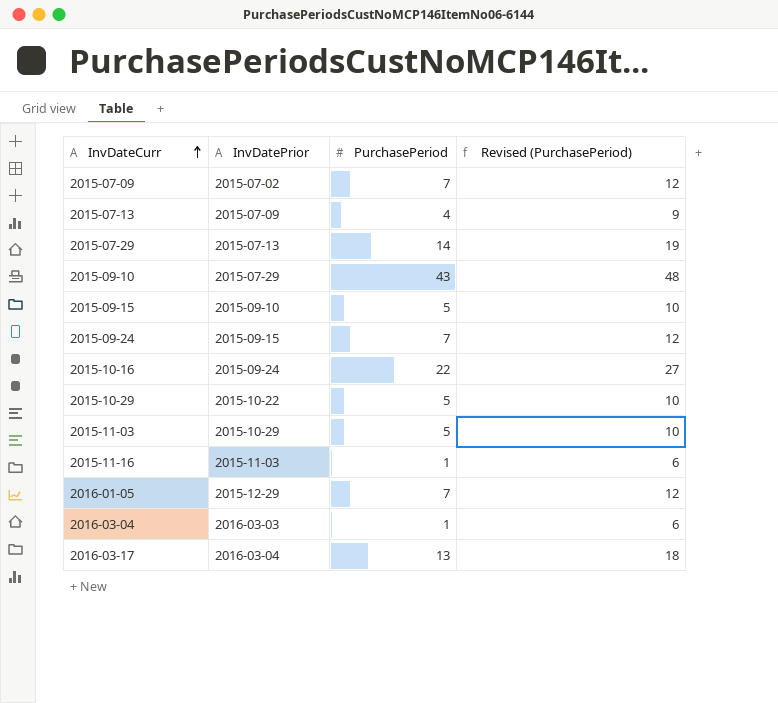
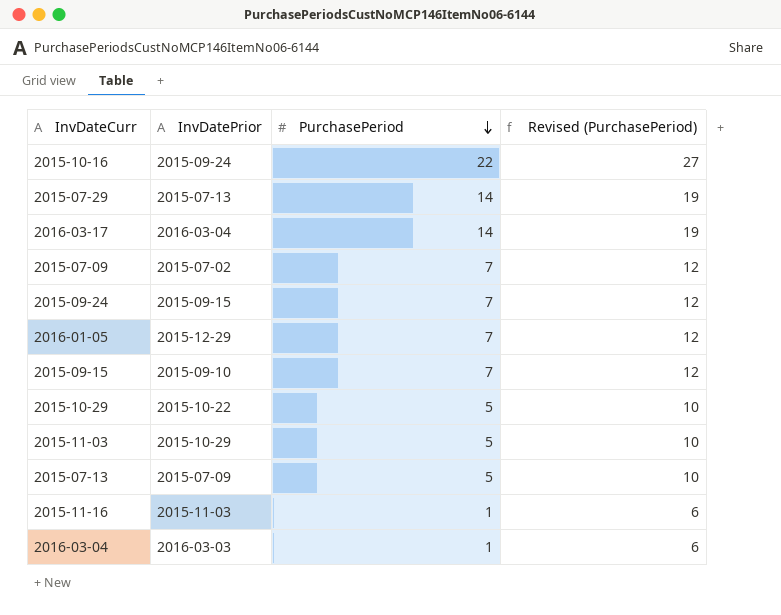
row order: InvDateCurr ascending -> PurchasePeriod descending
row 2015-09-10: 2015-07-29 | 43 | 48 -> none
2016-03-17 | PurchasePeriod: 13 -> 14
2016-03-17 | Revised (PurchasePeriod): 18 -> 19
2015-09-15 | PurchasePeriod: 5 -> 7
2015-09-15 | Revised (PurchasePeriod): 10 -> 12
2015-07-13 | PurchasePeriod: 4 -> 5
2015-07-13 | Revised (PurchasePeriod): 9 -> 10

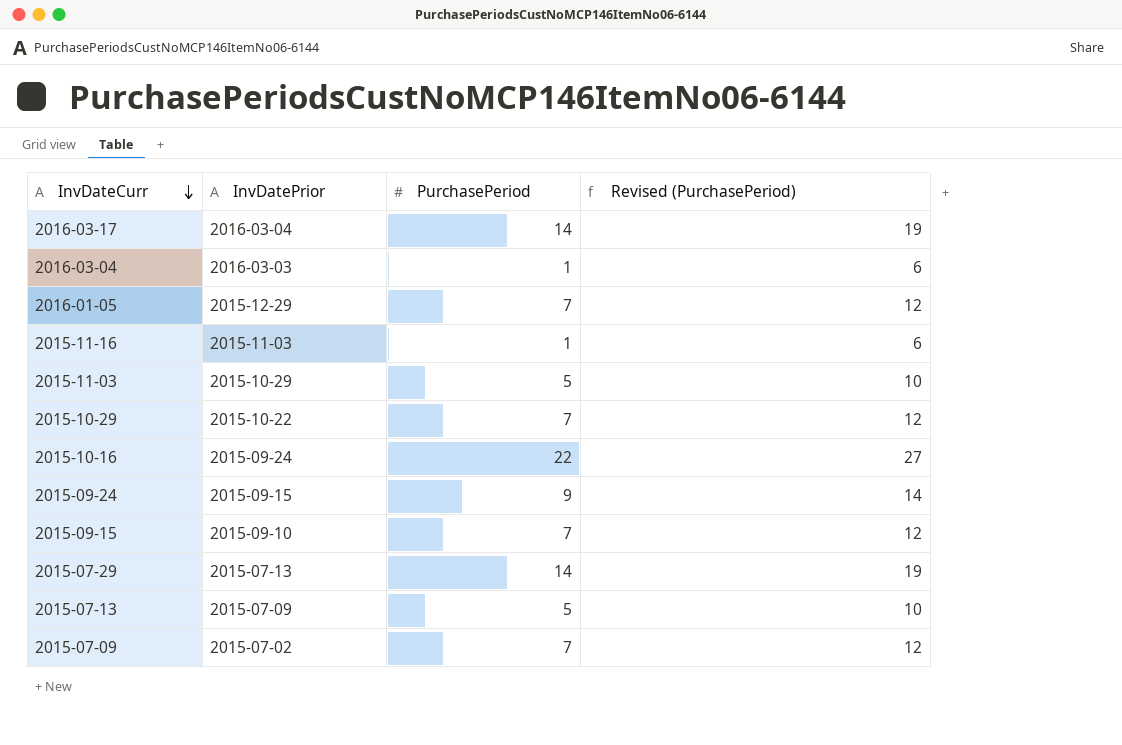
row order: PurchasePeriod descending -> InvDateCurr descending
2015-10-29 | PurchasePeriod: 5 -> 7
2015-10-29 | Revised (PurchasePeriod): 10 -> 12
2015-09-24 | PurchasePeriod: 7 -> 9
2015-09-24 | Revised (PurchasePeriod): 12 -> 14

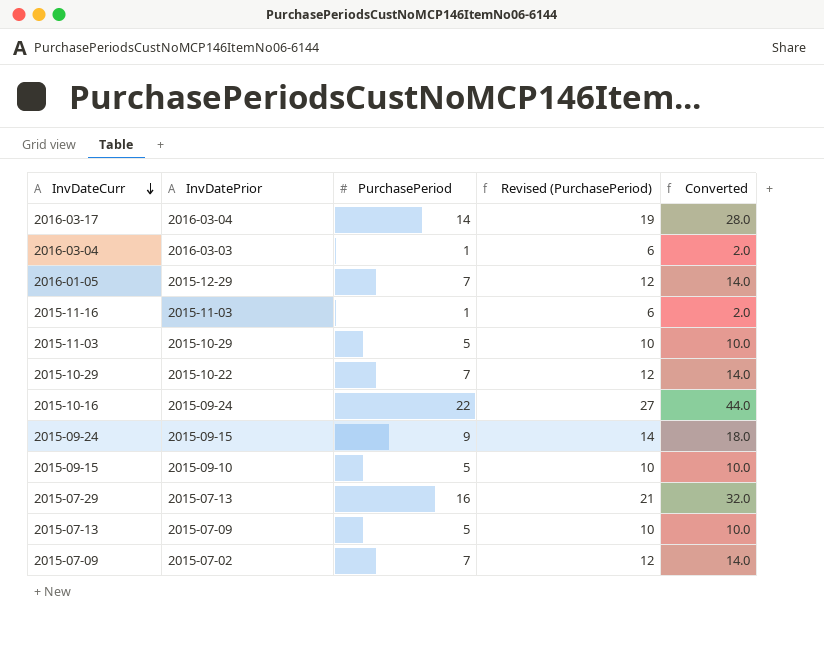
column Converted | formula: none -> [PurchasePeriod] * 2
2015-09-15 | PurchasePeriod: 7 -> 5
2015-09-15 | Revised (PurchasePeriod): 12 -> 10
2015-07-29 | PurchasePeriod: 14 -> 16
2015-07-29 | Revised (PurchasePeriod): 19 -> 21

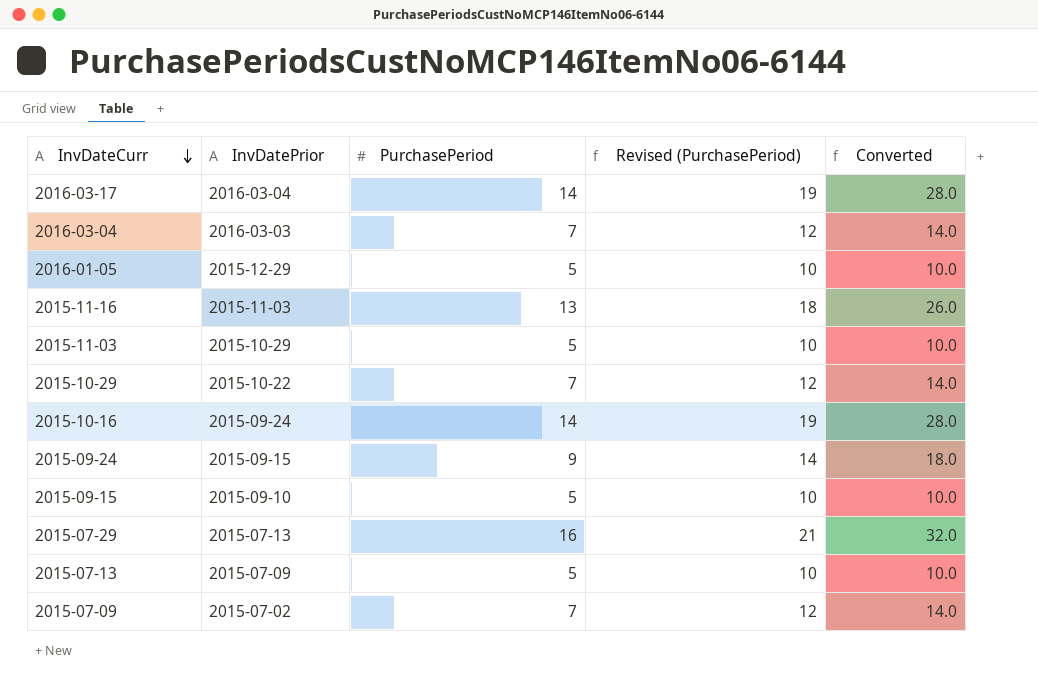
2016-03-04 | PurchasePeriod: 1 -> 7
2016-03-04 | Revised (PurchasePeriod): 6 -> 12
2016-03-04 | Converted: 2.0 -> 14.0
2016-01-05 | PurchasePeriod: 7 -> 5
2016-01-05 | Revised (PurchasePeriod): 12 -> 10
2016-01-05 | Converted: 14.0 -> 10.0
2015-11-16 | PurchasePeriod: 1 -> 13
2015-11-16 | Revised (PurchasePeriod): 6 -> 18
2015-11-16 | Converted: 2.0 -> 26.0
2015-10-16 | PurchasePeriod: 22 -> 14
2015-10-16 | Revised (PurchasePeriod): 27 -> 19
2015-10-16 | Converted: 44.0 -> 28.0

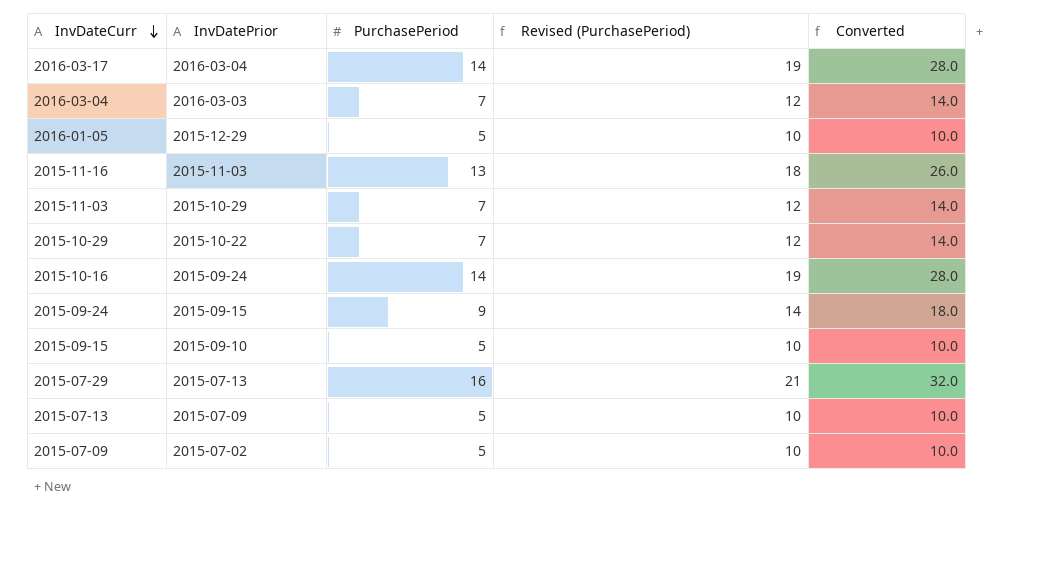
2015-11-03 | PurchasePeriod: 5 -> 7
2015-11-03 | Revised (PurchasePeriod): 10 -> 12
2015-11-03 | Converted: 10.0 -> 14.0
2015-07-09 | PurchasePeriod: 7 -> 5
2015-07-09 | Revised (PurchasePeriod): 12 -> 10
2015-07-09 | Converted: 14.0 -> 10.0

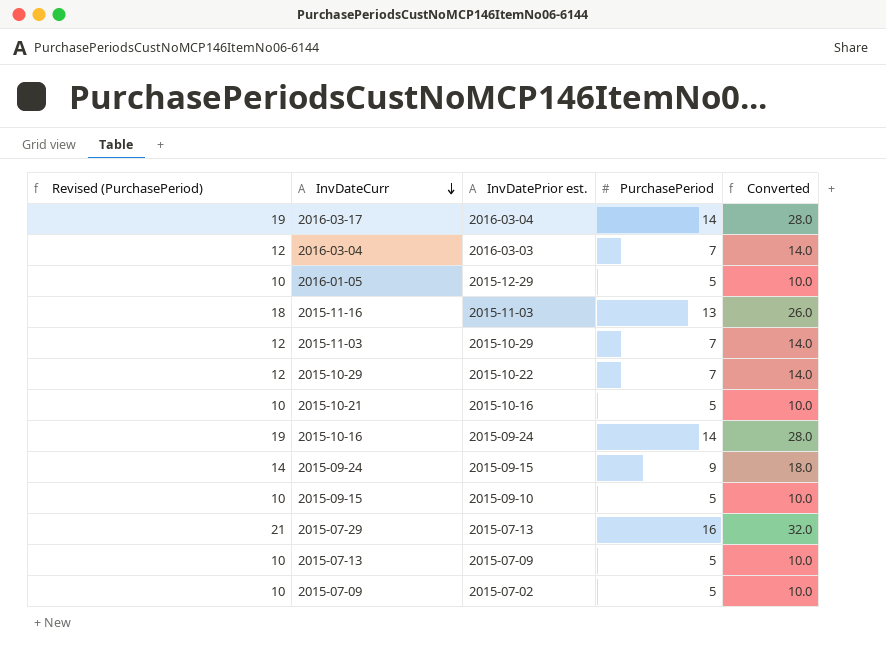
column Revised (PurchasePeriod) | position: 4 -> 1
column name: InvDatePrior -> InvDatePrior est.
row 2015-10-21: none -> 10 | 2015-10-16 | 5 | 10.0

